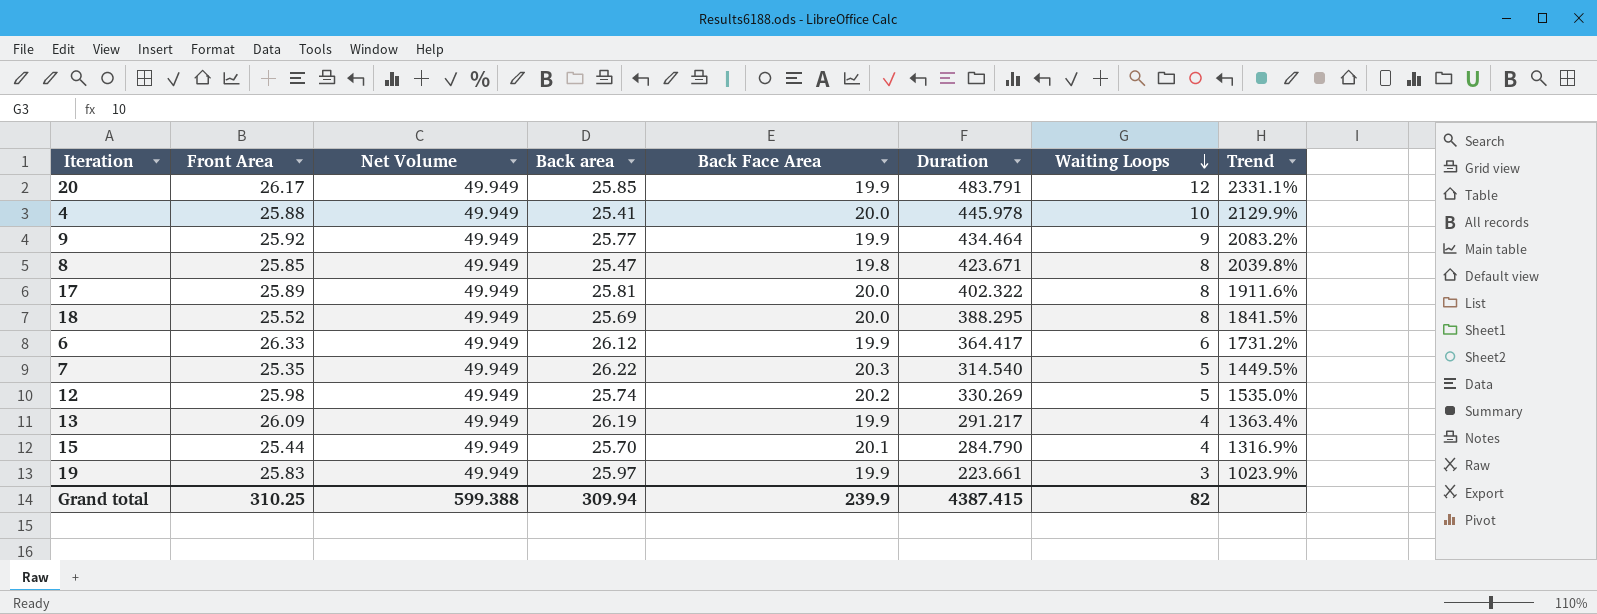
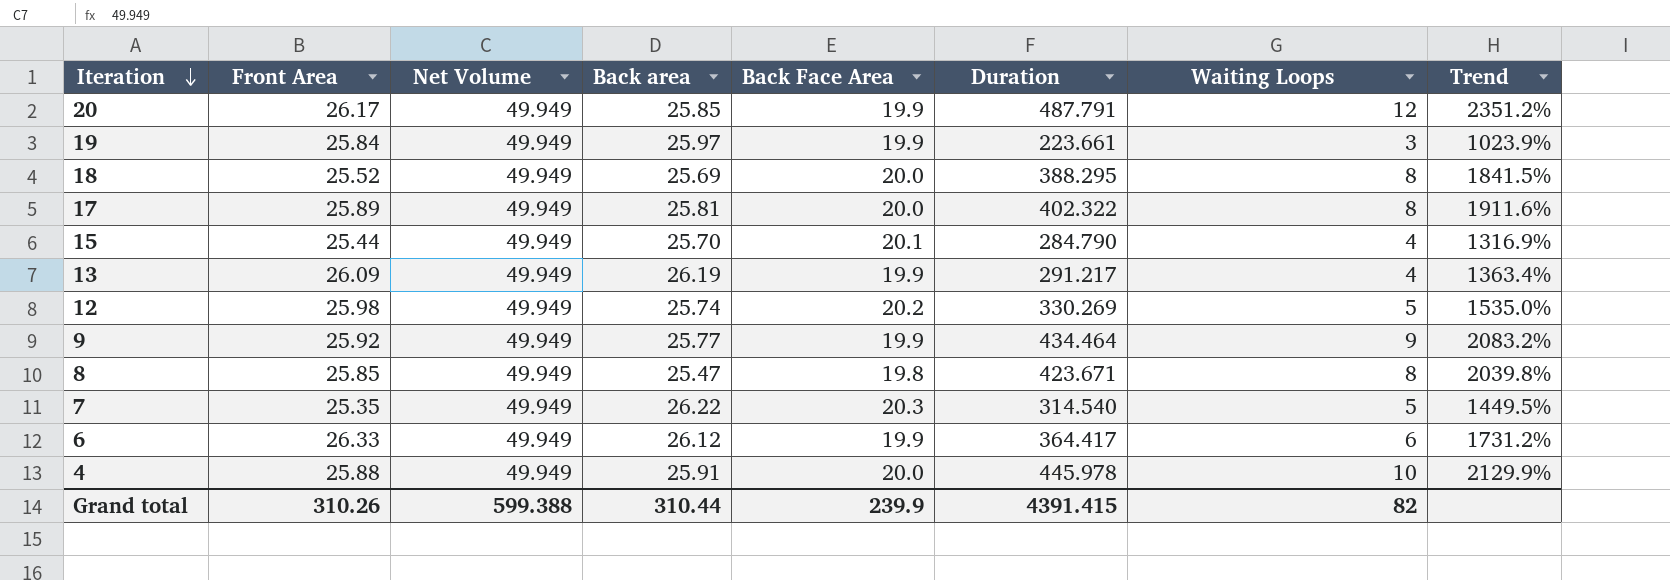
row order: Waiting Loops descending -> Iteration descending
20 | Duration: 483.791 -> 487.791
20 | Trend: 2331.1% -> 2351.2%
19 | Front Area: 25.83 -> 25.84
4 | Back area: 25.41 -> 25.91
Grand total | Front Area: 310.25 -> 310.26
Grand total | Back area: 309.94 -> 310.44
Grand total | Duration: 4387.415 -> 4391.415

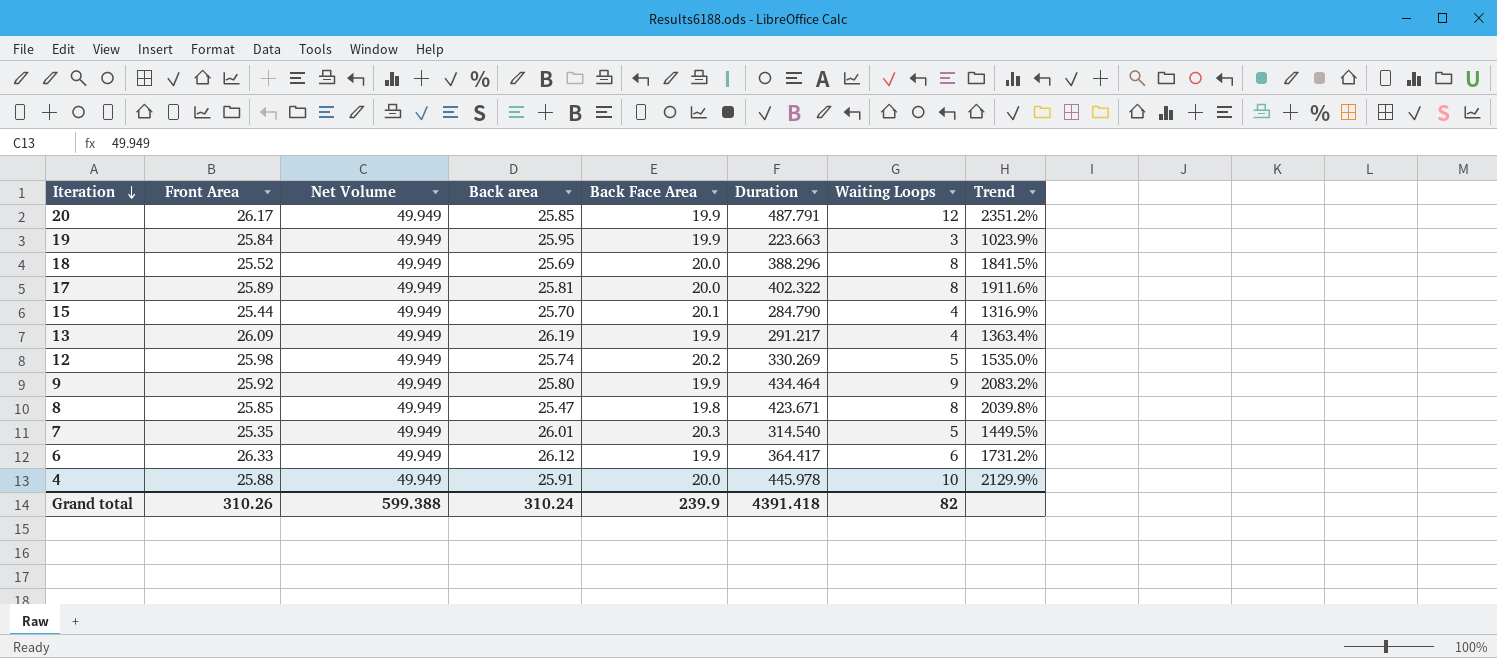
19 | Back area: 25.97 -> 25.95
19 | Duration: 223.661 -> 223.663
18 | Duration: 388.295 -> 388.296
9 | Back area: 25.77 -> 25.80
7 | Back area: 26.22 -> 26.01
Grand total | Back area: 310.44 -> 310.24
Grand total | Duration: 4391.415 -> 4391.418

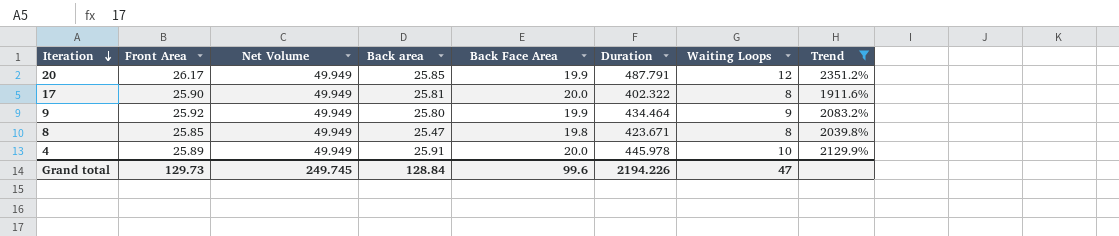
filter: none -> Trend >= 1911.6%
17 | Front Area: 25.89 -> 25.90
4 | Front Area: 25.88 -> 25.89
Grand total | Front Area: 310.26 -> 129.73
Grand total | Net Volume: 599.388 -> 249.745
Grand total | Back area: 310.24 -> 128.84
Grand total | Back Face Area: 239.9 -> 99.6
Grand total | Duration: 4391.418 -> 2194.226
Grand total | Waiting Loops: 82 -> 47

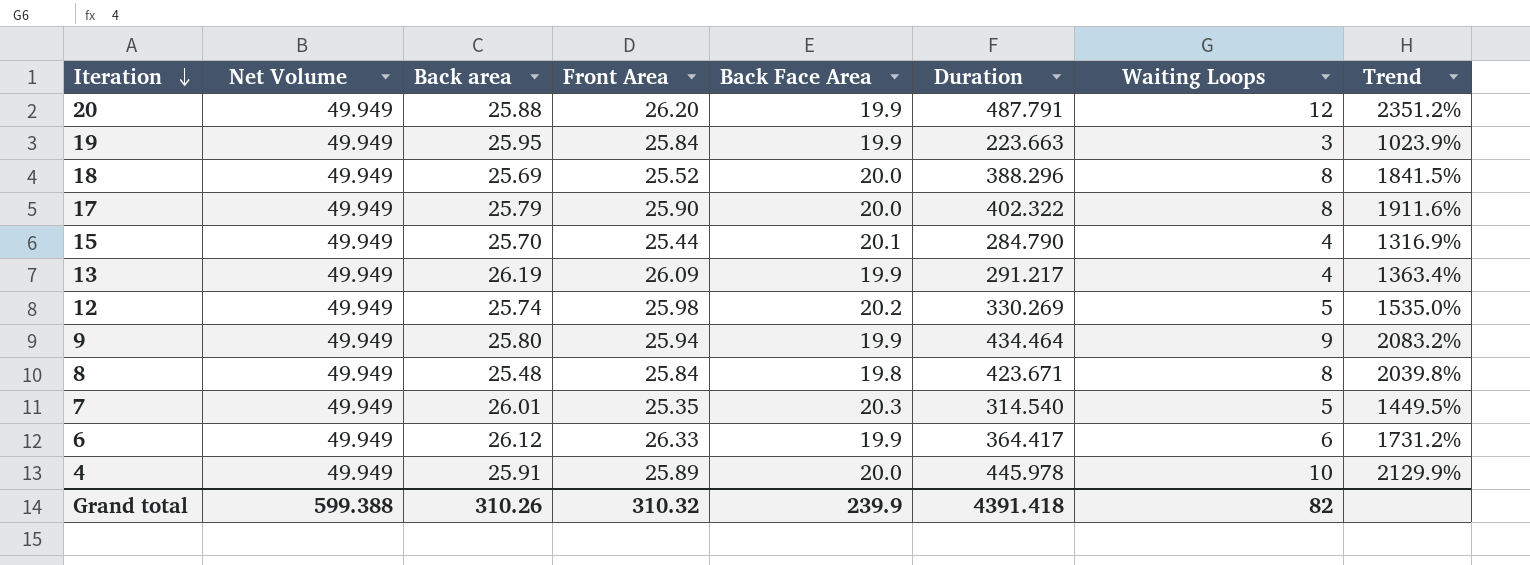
filter: Trend >= 1911.6% -> none
column Front Area | position: 2 -> 4
20 | Back area: 25.85 -> 25.88
20 | Front Area: 26.17 -> 26.20
17 | Back area: 25.81 -> 25.79
9 | Front Area: 25.92 -> 25.94
8 | Back area: 25.47 -> 25.48
8 | Front Area: 25.85 -> 25.84
Grand total | Net Volume: 249.745 -> 599.388
Grand total | Back area: 128.84 -> 310.26
Grand total | Front Area: 129.73 -> 310.32
Grand total | Back Face Area: 99.6 -> 239.9
Grand total | Duration: 2194.226 -> 4391.418
Grand total | Waiting Loops: 47 -> 82

